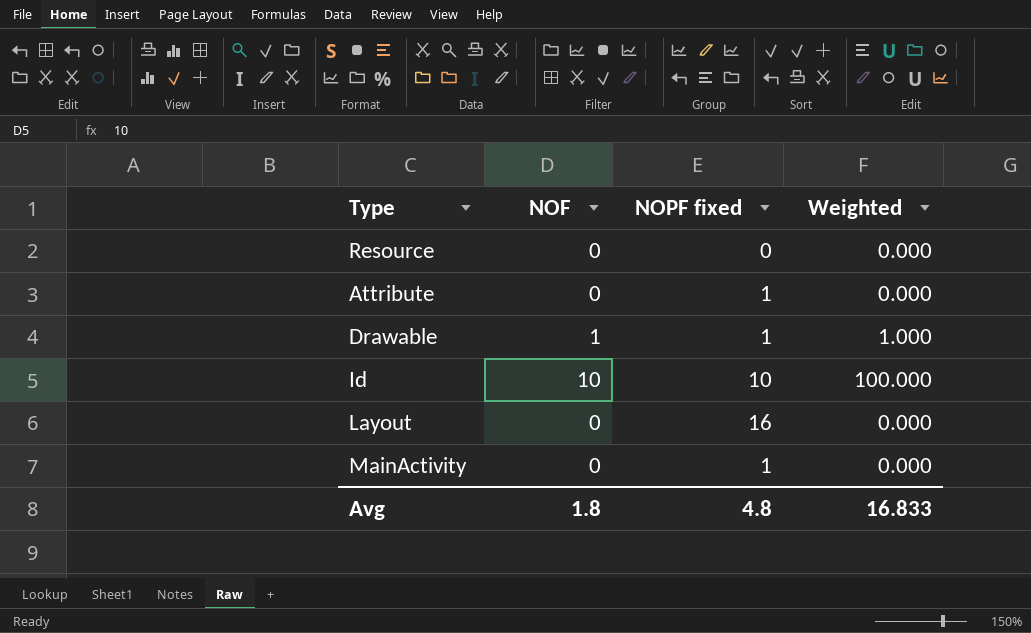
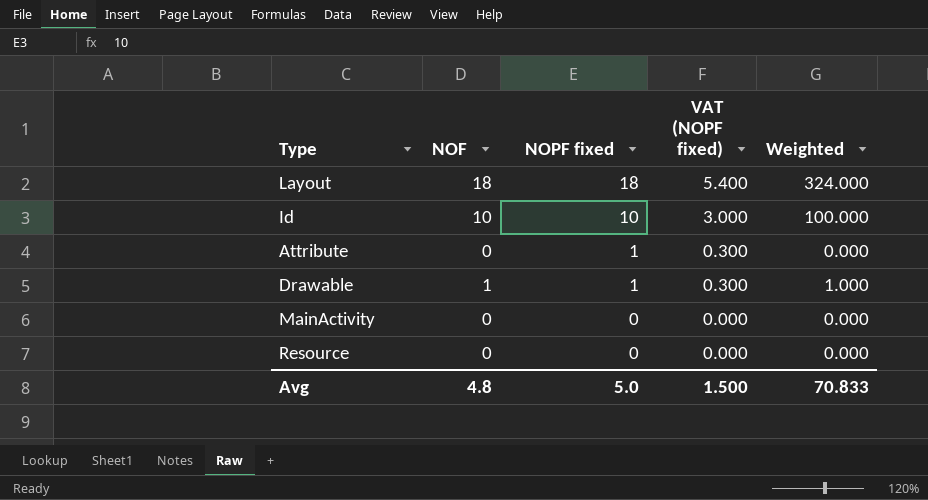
row order: none -> NOPF fixed descending
column VAT (NOPF fixed) | formula: none -> [NOPF fixed] * 0.3
Layout | NOF: 0 -> 18
Layout | NOPF fixed: 16 -> 18
Layout | Weighted: 0.000 -> 324.000
MainActivity | NOPF fixed: 1 -> 0
Avg | NOF: 1.8 -> 4.8
Avg | NOPF fixed: 4.8 -> 5.0
Avg | Weighted: 16.833 -> 70.833

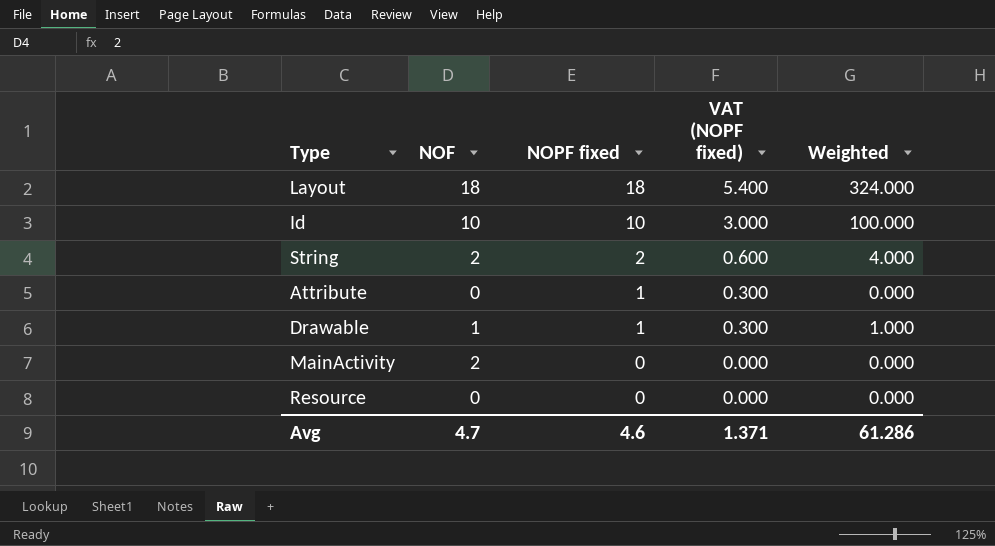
row String: none -> 2 | 2 | 0.600 | 4.000
MainActivity | NOF: 0 -> 2
Avg | NOF: 4.8 -> 4.7
Avg | NOPF fixed: 5.0 -> 4.6
Avg | VAT (NOPF fixed): 1.500 -> 1.371
Avg | Weighted: 70.833 -> 61.286

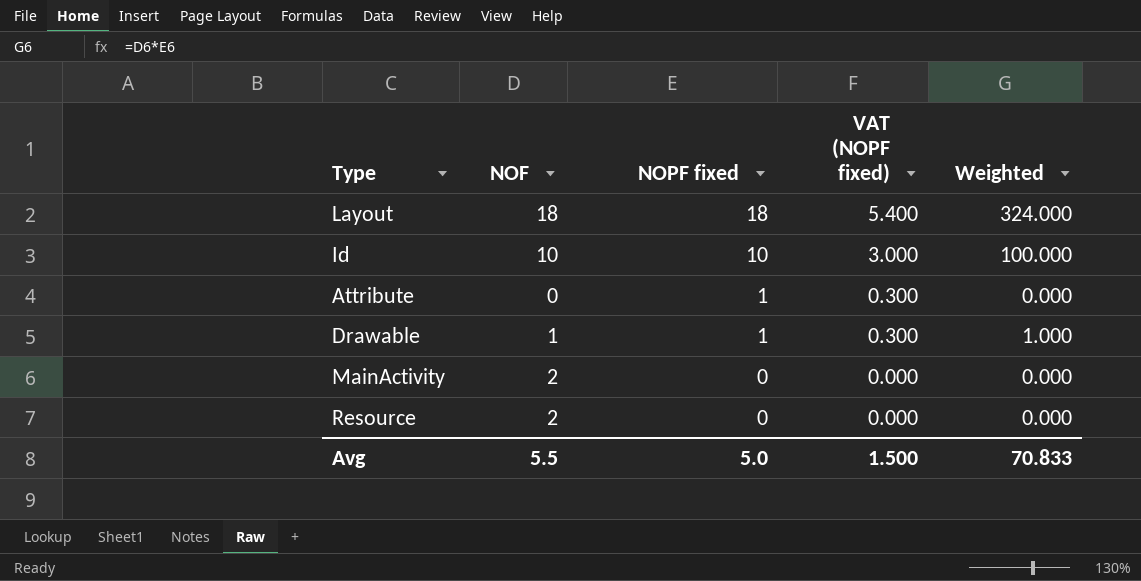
row String: 2 | 2 | 0.600 | 4.000 -> none
Resource | NOF: 0 -> 2
Avg | NOF: 4.7 -> 5.5
Avg | NOPF fixed: 4.6 -> 5.0
Avg | VAT (NOPF fixed): 1.371 -> 1.500
Avg | Weighted: 61.286 -> 70.833

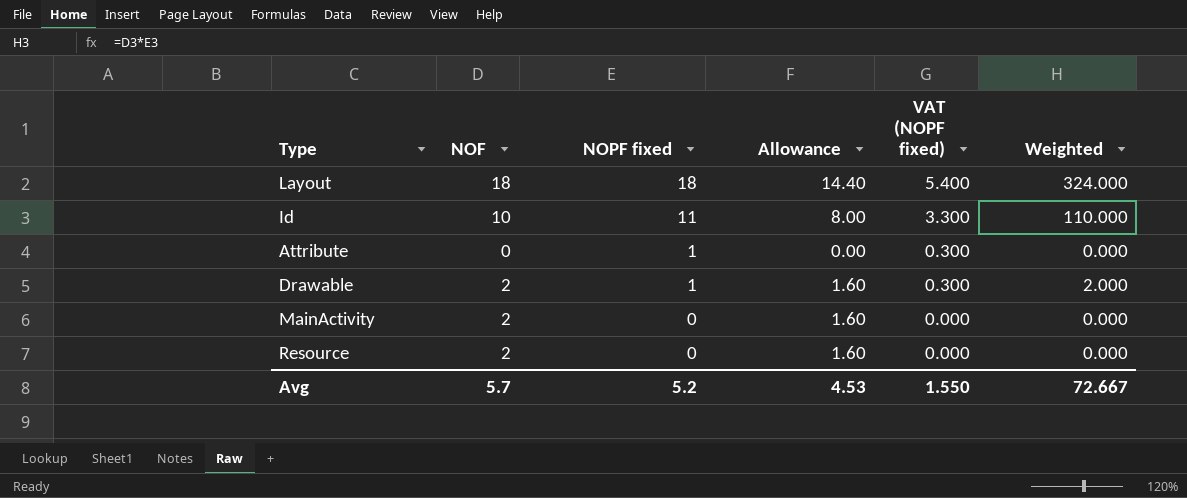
column Allowance | formula: none -> [NOF] * 0.8
Id | NOPF fixed: 10 -> 11
Id | VAT (NOPF fixed): 3.000 -> 3.300
Id | Weighted: 100.000 -> 110.000
Drawable | NOF: 1 -> 2
Drawable | Weighted: 1.000 -> 2.000
Avg | NOF: 5.5 -> 5.7
Avg | NOPF fixed: 5.0 -> 5.2
Avg | VAT (NOPF fixed): 1.500 -> 1.550
Avg | Weighted: 70.833 -> 72.667

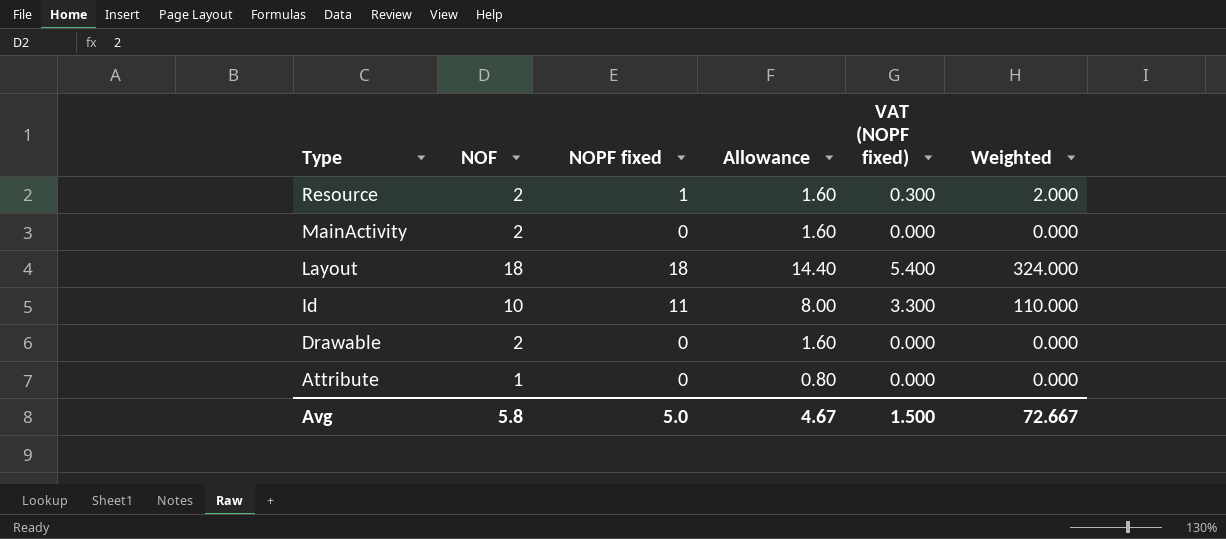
row order: NOPF fixed descending -> Type descending
Resource | NOPF fixed: 0 -> 1
Resource | VAT (NOPF fixed): 0.000 -> 0.300
Resource | Weighted: 0.000 -> 2.000
Drawable | NOPF fixed: 1 -> 0
Drawable | VAT (NOPF fixed): 0.300 -> 0.000
Drawable | Weighted: 2.000 -> 0.000
Attribute | NOF: 0 -> 1
Attribute | NOPF fixed: 1 -> 0
Attribute | Allowance: 0.00 -> 0.80
Attribute | VAT (NOPF fixed): 0.300 -> 0.000
Avg | NOF: 5.7 -> 5.8
Avg | NOPF fixed: 5.2 -> 5.0
Avg | Allowance: 4.53 -> 4.67
Avg | VAT (NOPF fixed): 1.550 -> 1.500

